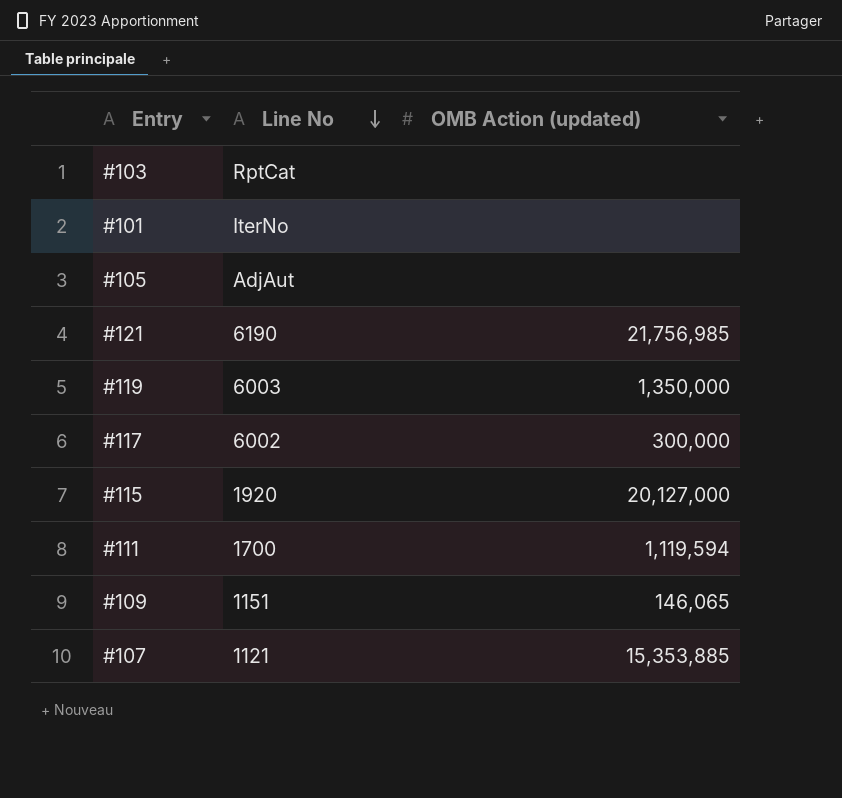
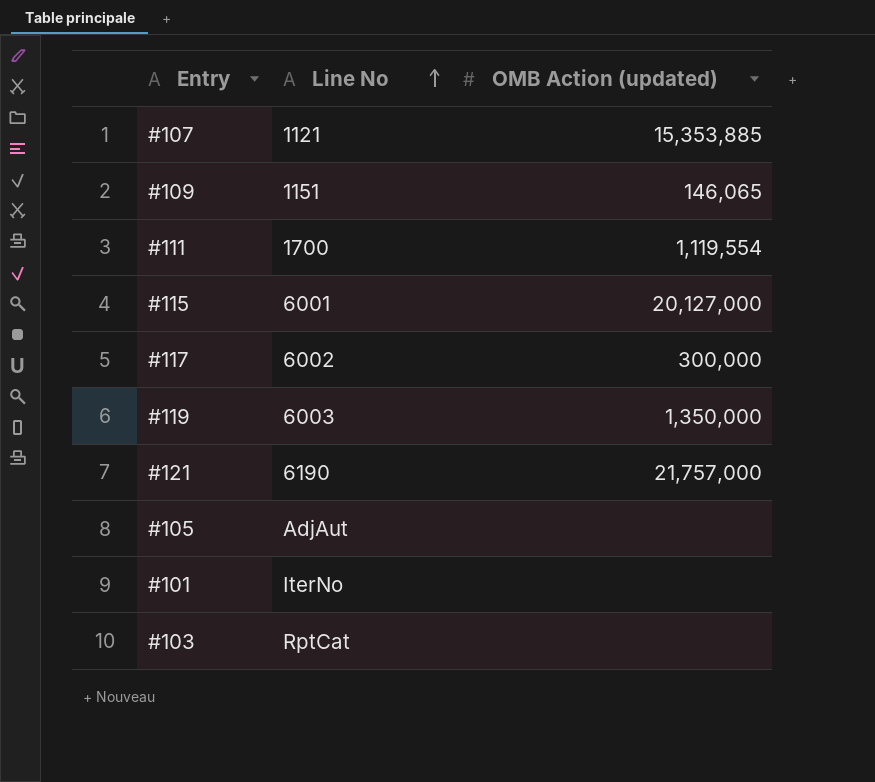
row order: Line No descending -> Line No ascending
#111 | OMB Action (updated): 1,119,594 -> 1,119,554
#115 | Line No: 1920 -> 6001
#121 | OMB Action (updated): 21,756,985 -> 21,757,000

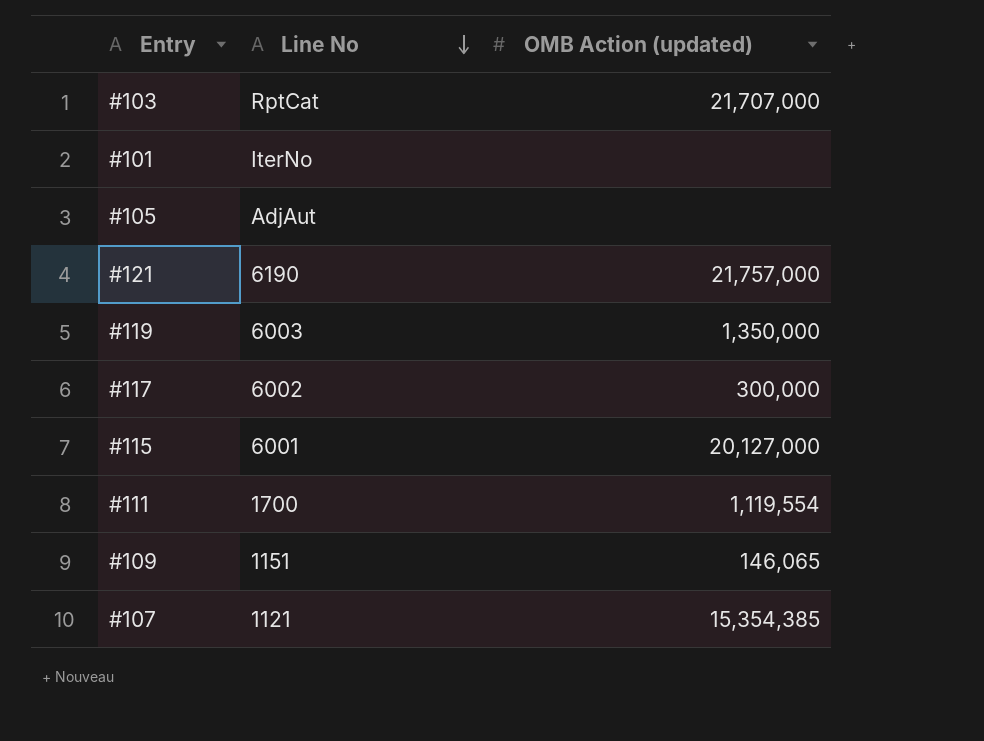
row order: Line No ascending -> Line No descending
#103 | OMB Action (updated): none -> 21,707,000
#107 | OMB Action (updated): 15,353,885 -> 15,354,385

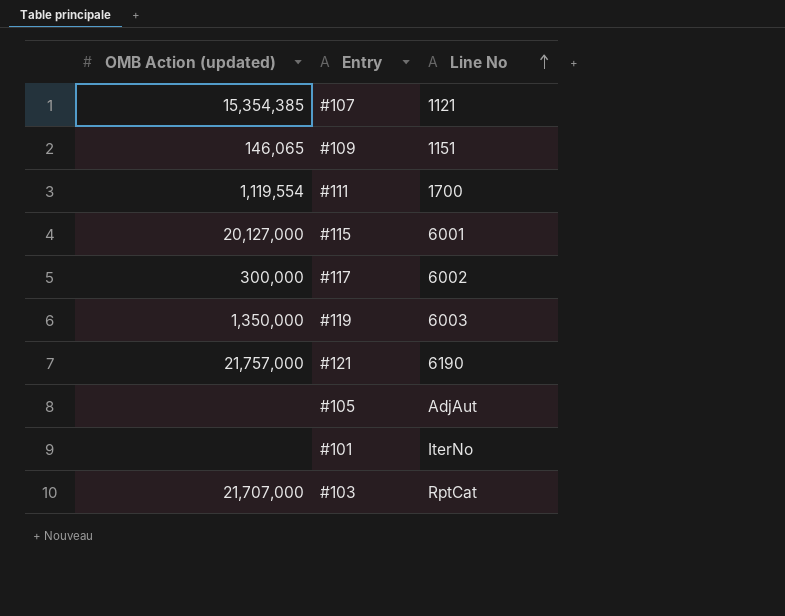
row order: Line No descending -> Line No ascending
column OMB Action (updated) | position: 3 -> 1

